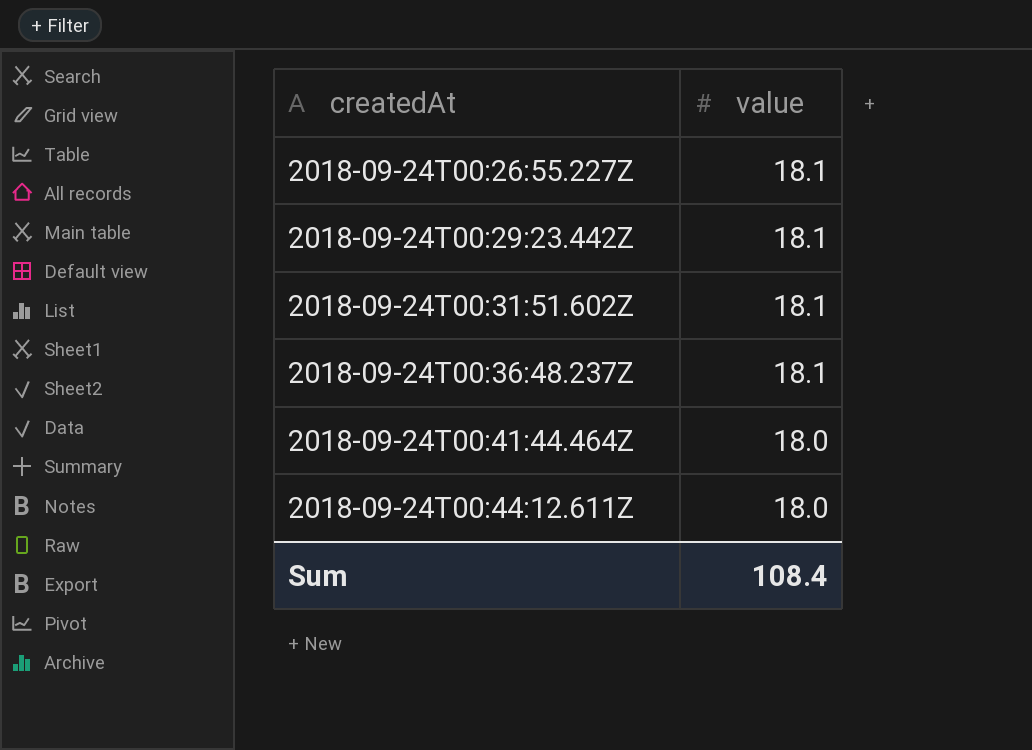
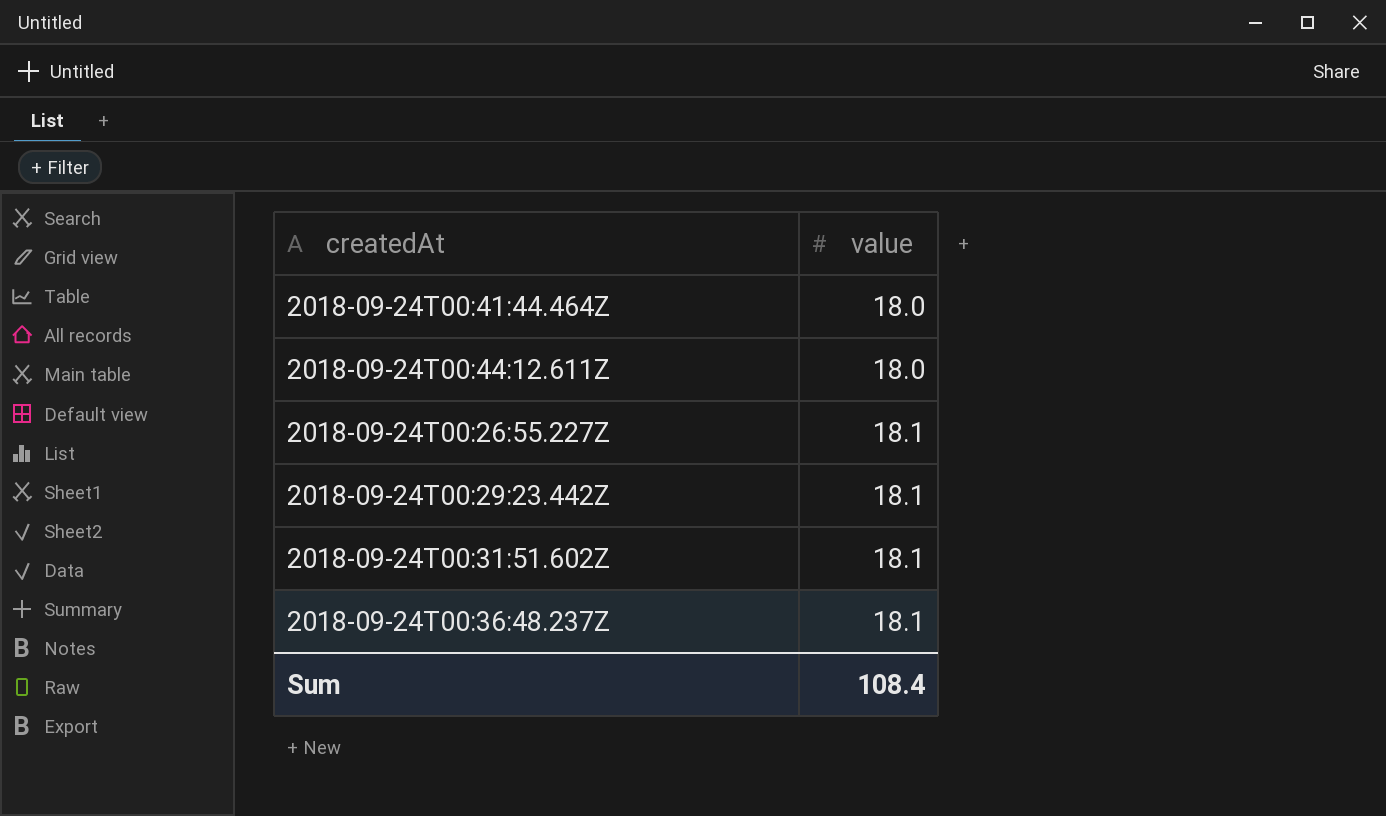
row order: createdAt ascending -> value ascending

